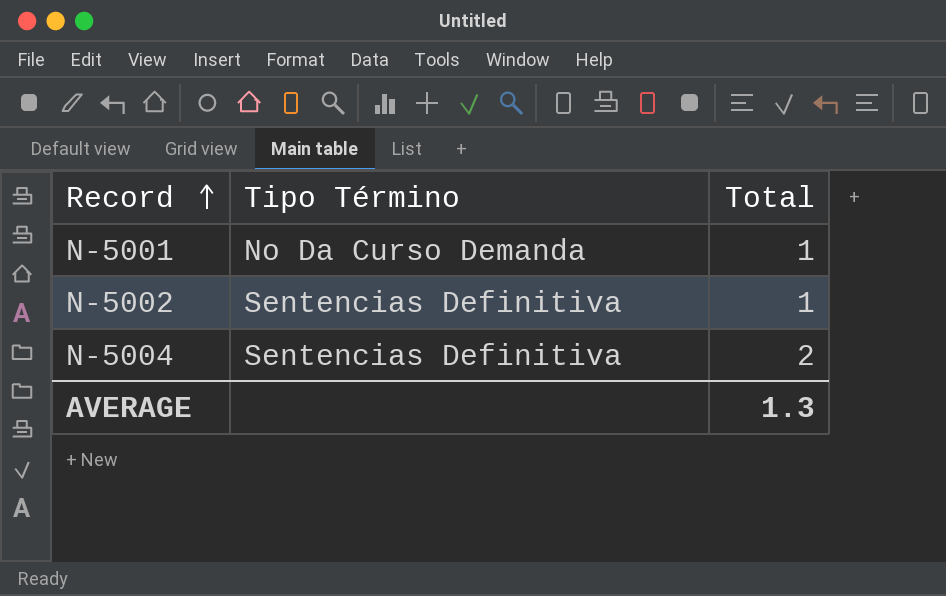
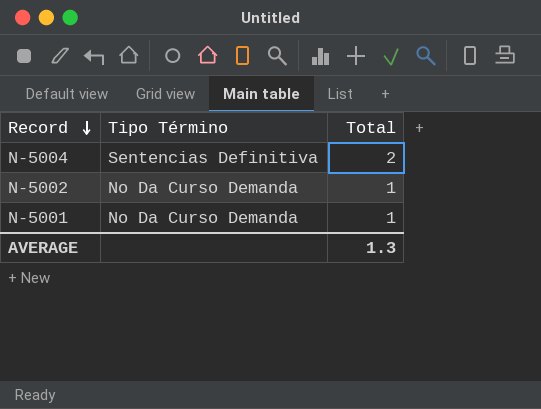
row order: Record ascending -> Record descending
N-5002 | Tipo Término: Sentencias Definitiva -> No Da Curso Demanda

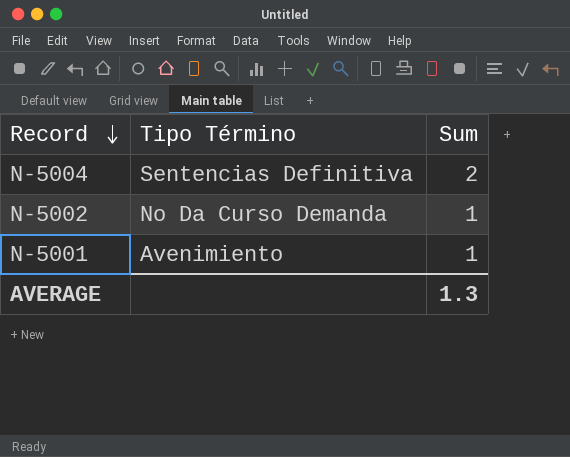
column name: Total -> Sum
N-5001 | Tipo Término: No Da Curso Demanda -> Avenimiento

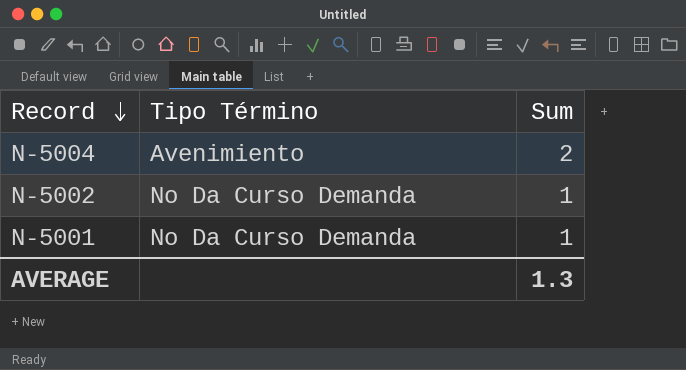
N-5004 | Tipo Término: Sentencias Definitiva -> Avenimiento
N-5001 | Tipo Término: Avenimiento -> No Da Curso Demanda

